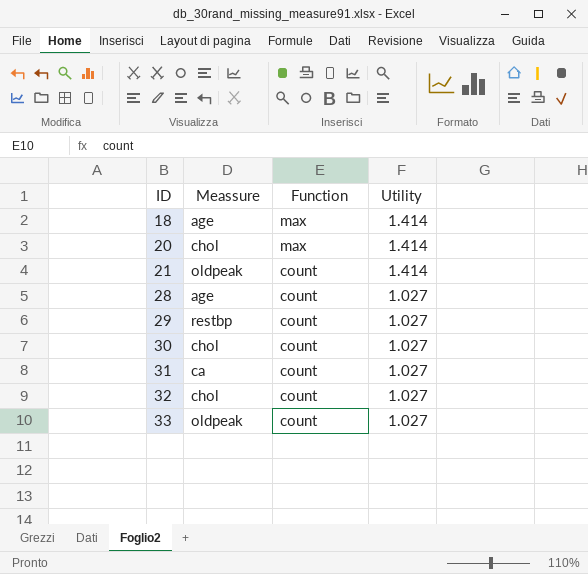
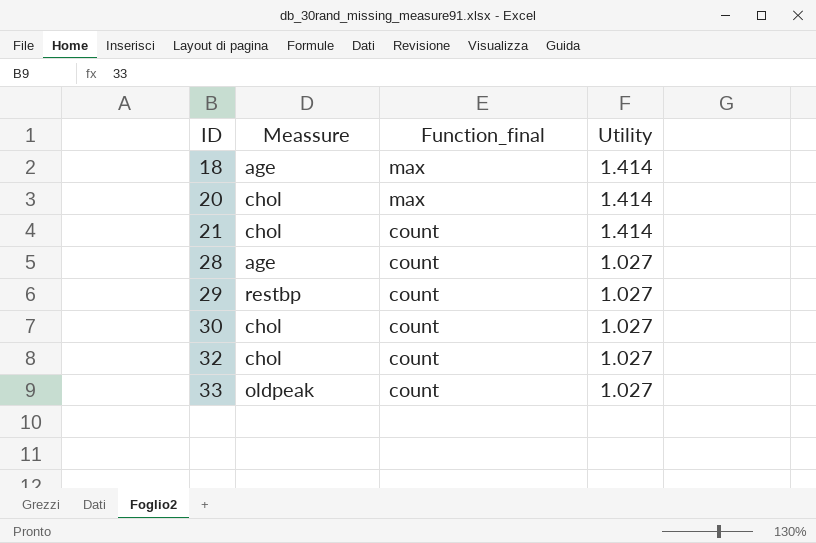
column name: Function -> Function_final
row 31: ca | count | 1.027 -> none
21 | Meassure: oldpeak -> chol

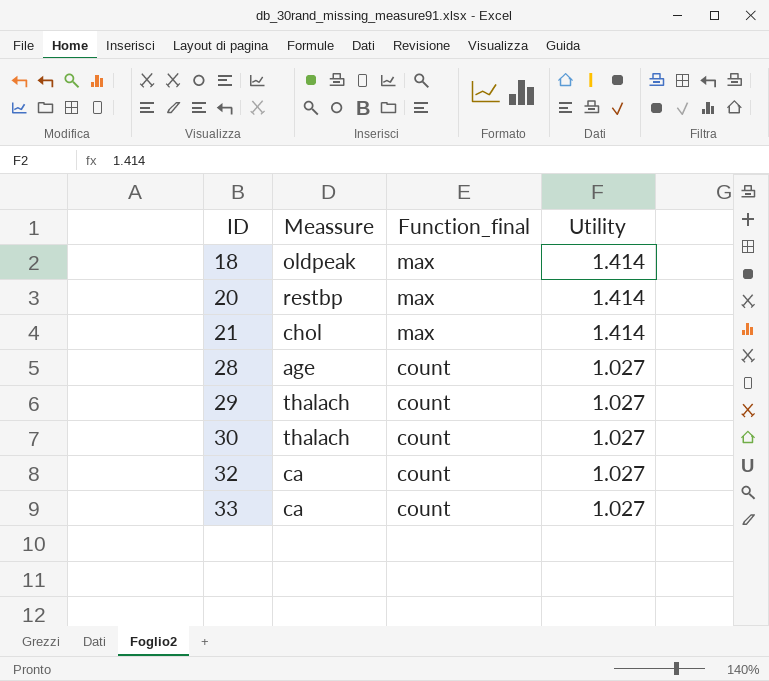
18 | Meassure: age -> oldpeak
20 | Meassure: chol -> restbp
21 | Function_final: count -> max
29 | Meassure: restbp -> thalach
30 | Meassure: chol -> thalach
32 | Meassure: chol -> ca
33 | Meassure: oldpeak -> ca

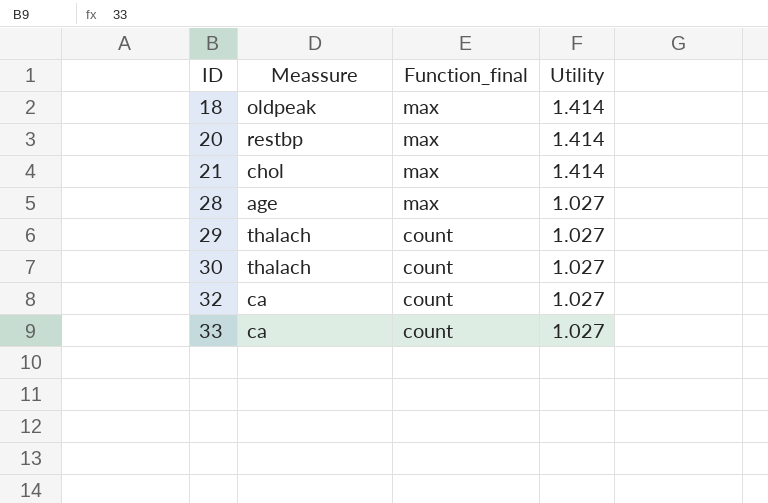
28 | Function_final: count -> max

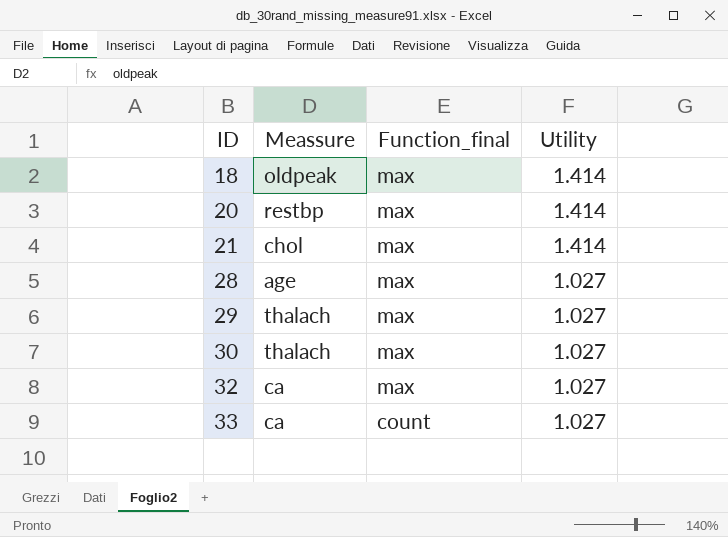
29 | Function_final: count -> max
30 | Function_final: count -> max
32 | Function_final: count -> max

